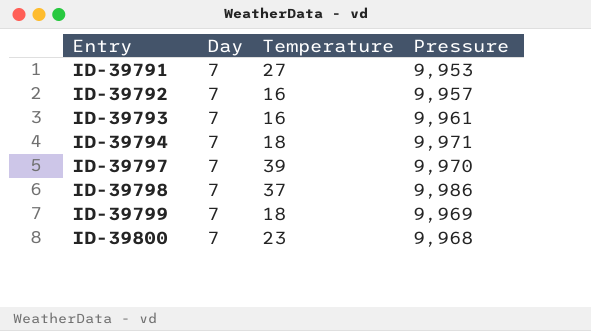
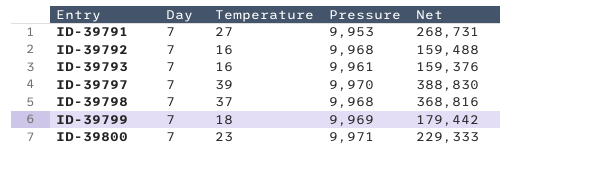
column Net | formula: none -> [Temperature] * [Pressure]
row ID-39794: 7 | 18 | 9,971 -> none
ID-39792 | Pressure: 9,957 -> 9,968
ID-39798 | Pressure: 9,986 -> 9,968
ID-39800 | Pressure: 9,968 -> 9,971

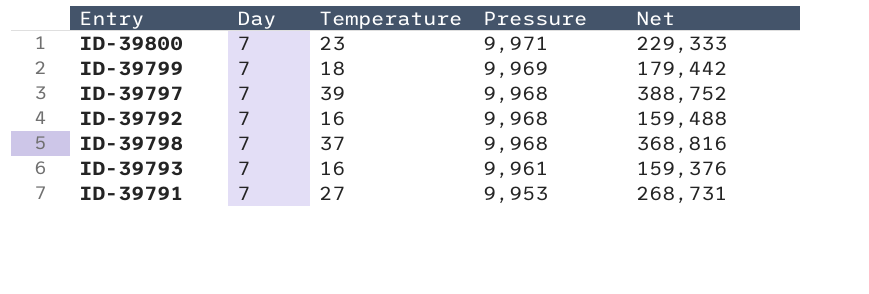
row order: Entry ascending -> Pressure descending
ID-39797 | Pressure: 9,970 -> 9,968
ID-39797 | Net: 388,830 -> 388,752

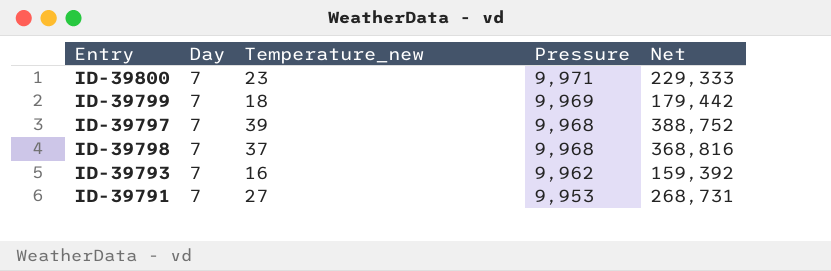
column name: Temperature -> Temperature_new
row ID-39792: 7 | 16 | 9,968 | 159,488 -> none
ID-39793 | Pressure: 9,961 -> 9,962
ID-39793 | Net: 159,376 -> 159,392

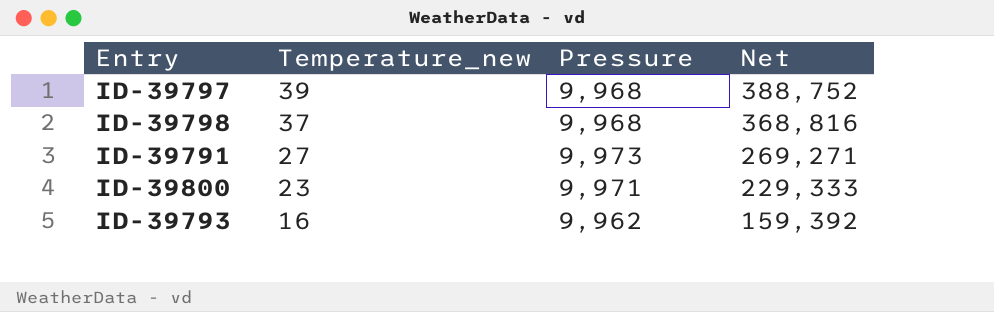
row order: Pressure descending -> Temperature_new descending
column Day | position: 2 -> none
row ID-39799: 7 | 18 | 9,969 | 179,442 -> none
ID-39791 | Pressure: 9,953 -> 9,973
ID-39791 | Net: 268,731 -> 269,271

